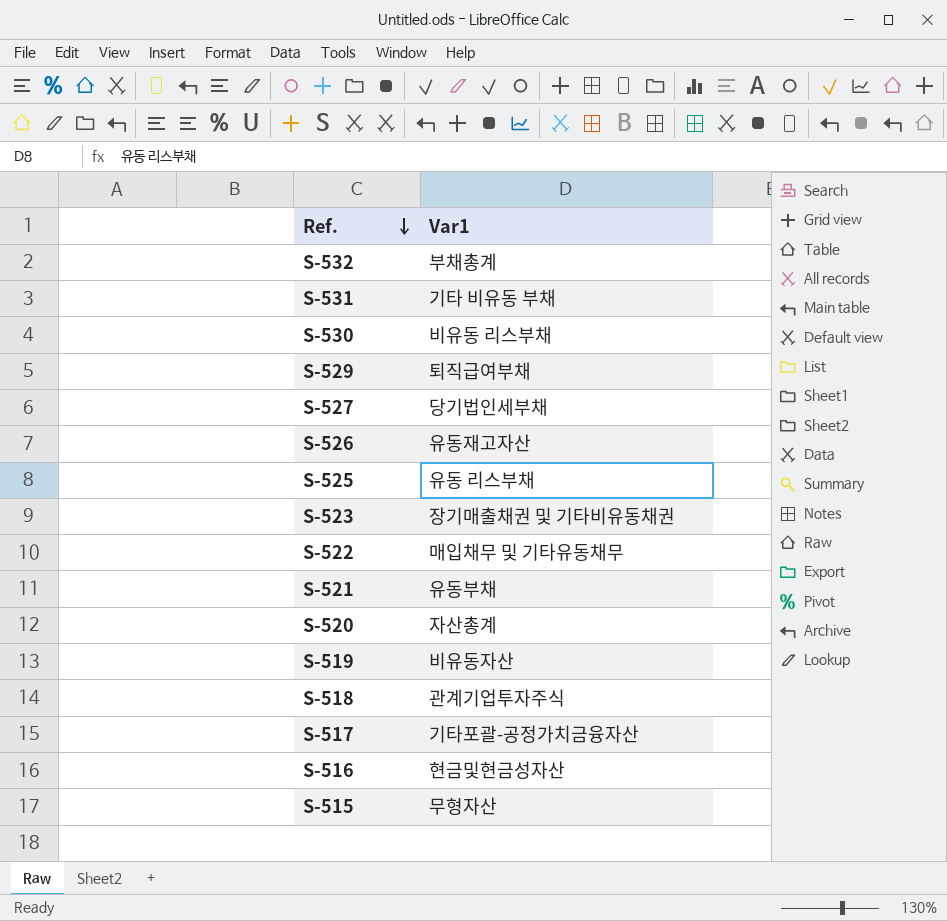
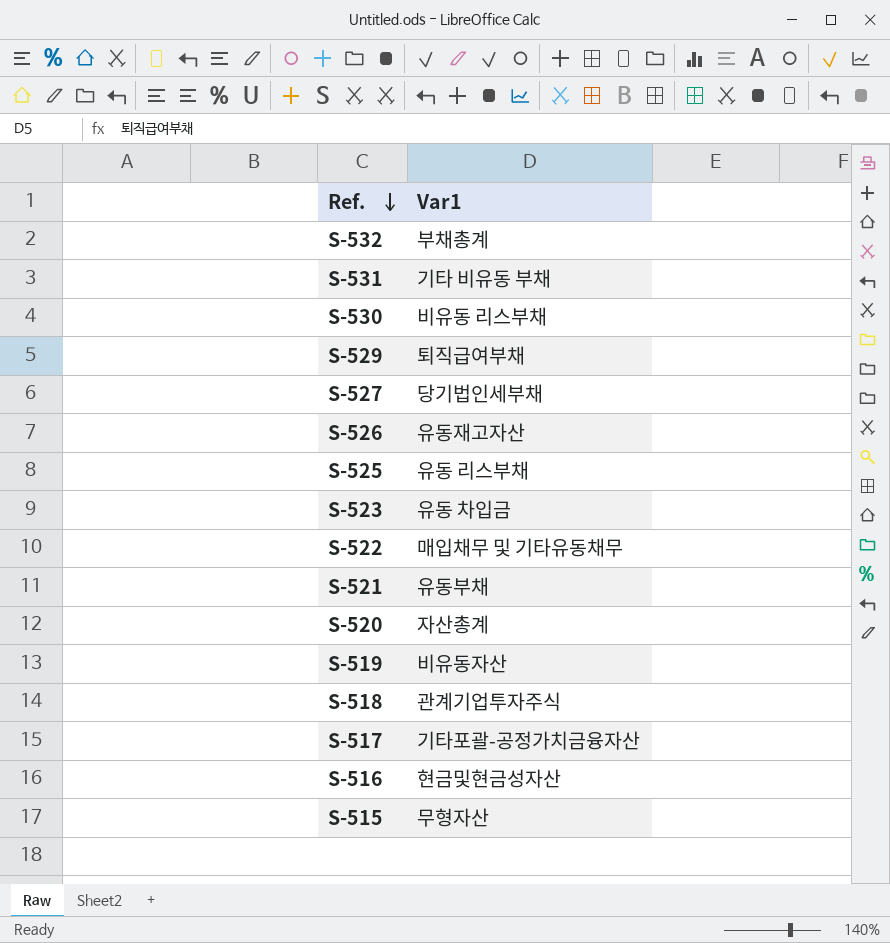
S-523 | Var1: 장기매출채권 및 기타비유동채권 -> 유동 차입금

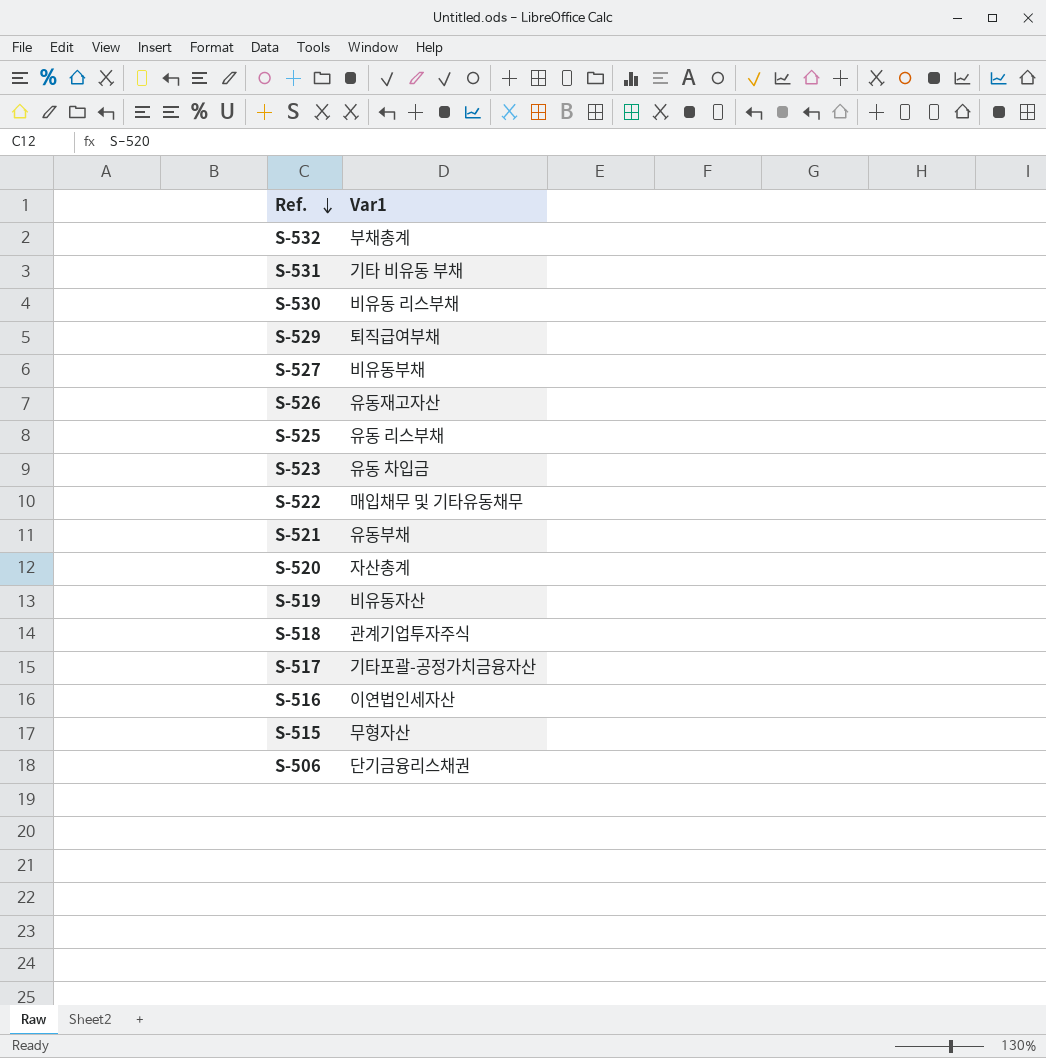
S-527 | Var1: 당기법인세부채 -> 비유동부채
S-516 | Var1: 현금및현금성자산 -> 이연법인세자산
row S-506: none -> 단기금융리스채권

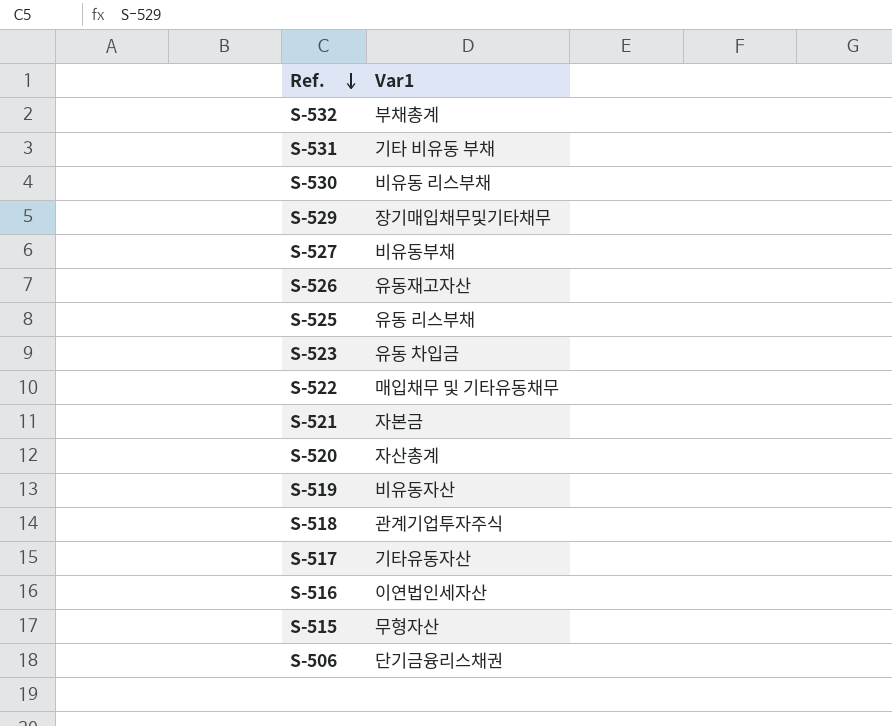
S-529 | Var1: 퇴직급여부채 -> 장기매입채무및기타채무
S-521 | Var1: 유동부채 -> 자본금
S-517 | Var1: 기타포괄-공정가치금융자산 -> 기타유동자산

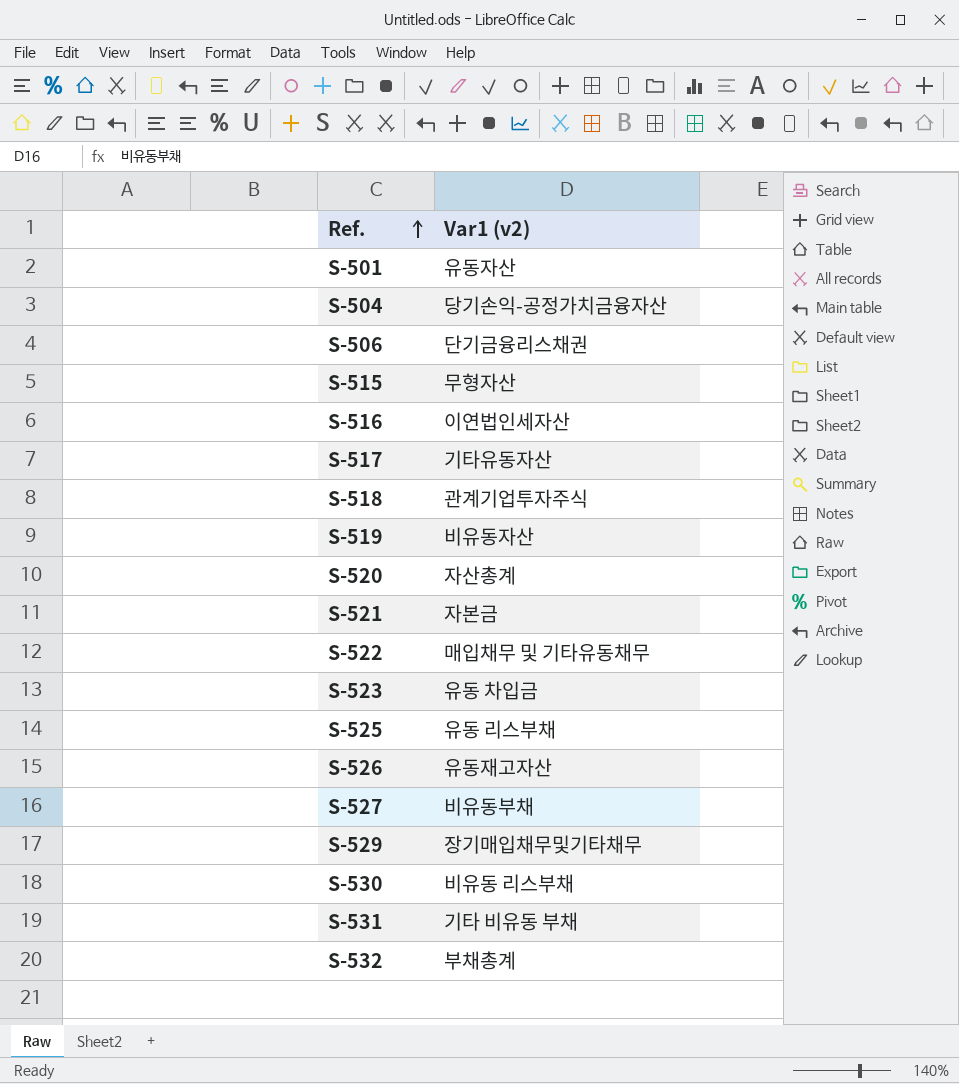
row order: Ref. descending -> Ref. ascending
column name: Var1 -> Var1 (v2)
row S-501: none -> 유동자산
row S-504: none -> 당기손익-공정가치금융자산

